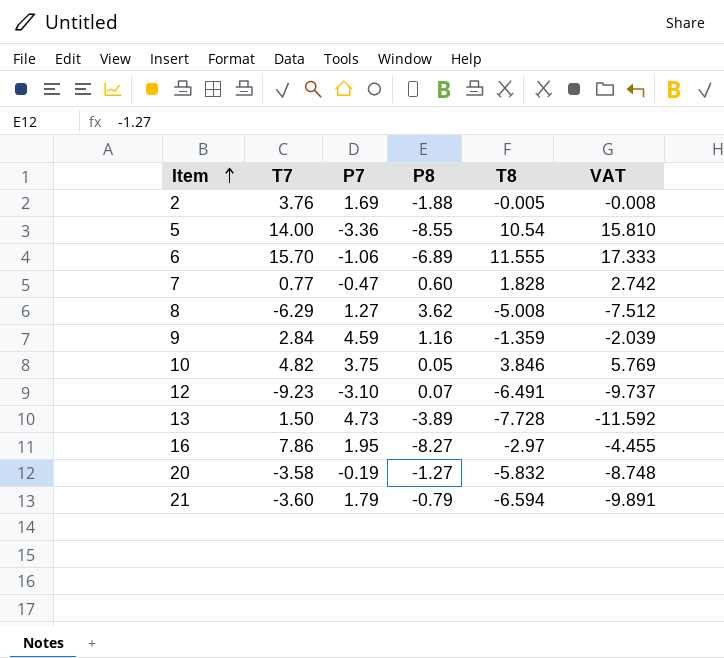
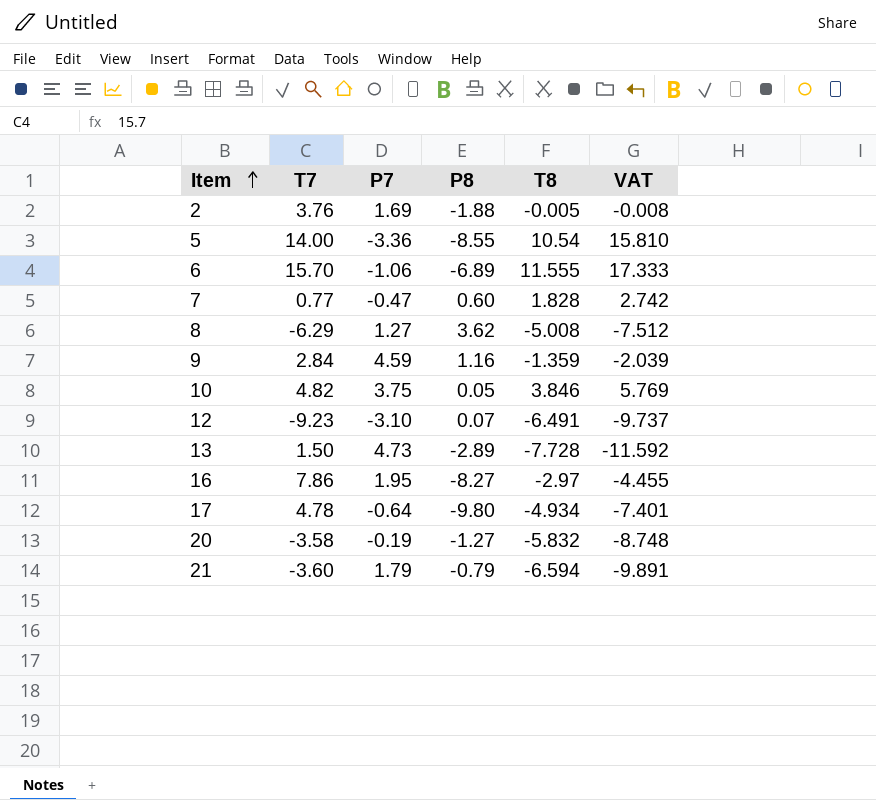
13 | P8: -3.89 -> -2.89
row 17: none -> 4.78 | -0.64 | -9.80 | -4.934 | -7.401

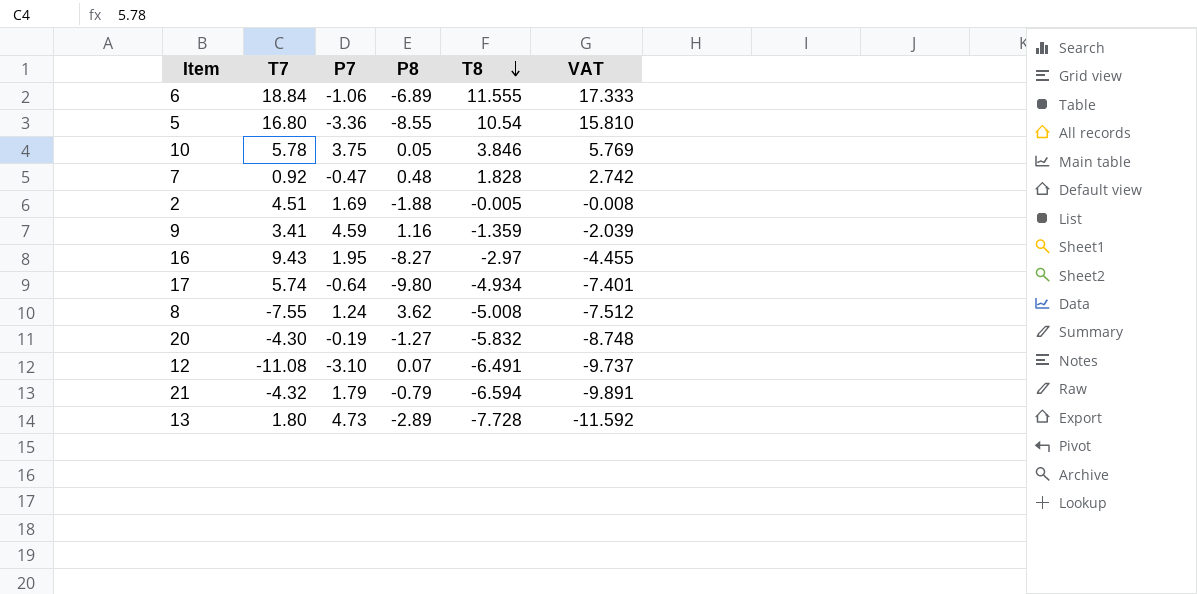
row order: Item ascending -> T8 descending
6 | T7: 15.70 -> 18.84
5 | T7: 14.00 -> 16.80
10 | T7: 4.82 -> 5.78
7 | T7: 0.77 -> 0.92
7 | P8: 0.60 -> 0.48
2 | T7: 3.76 -> 4.51
9 | T7: 2.84 -> 3.41
16 | T7: 7.86 -> 9.43
17 | T7: 4.78 -> 5.74
8 | T7: -6.29 -> -7.55
8 | P7: 1.27 -> 1.24
20 | T7: -3.58 -> -4.30
12 | T7: -9.23 -> -11.08
21 | T7: -3.60 -> -4.32
13 | T7: 1.50 -> 1.80

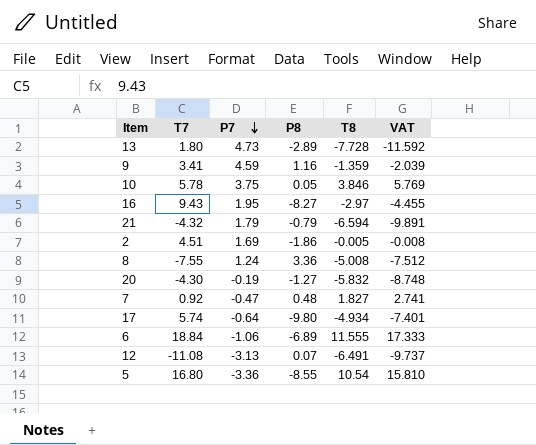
row order: T8 descending -> P7 descending
2 | P8: -1.88 -> -1.86
8 | P8: 3.62 -> 3.36
7 | T8: 1.828 -> 1.827
7 | VAT: 2.742 -> 2.741
12 | P7: -3.10 -> -3.13

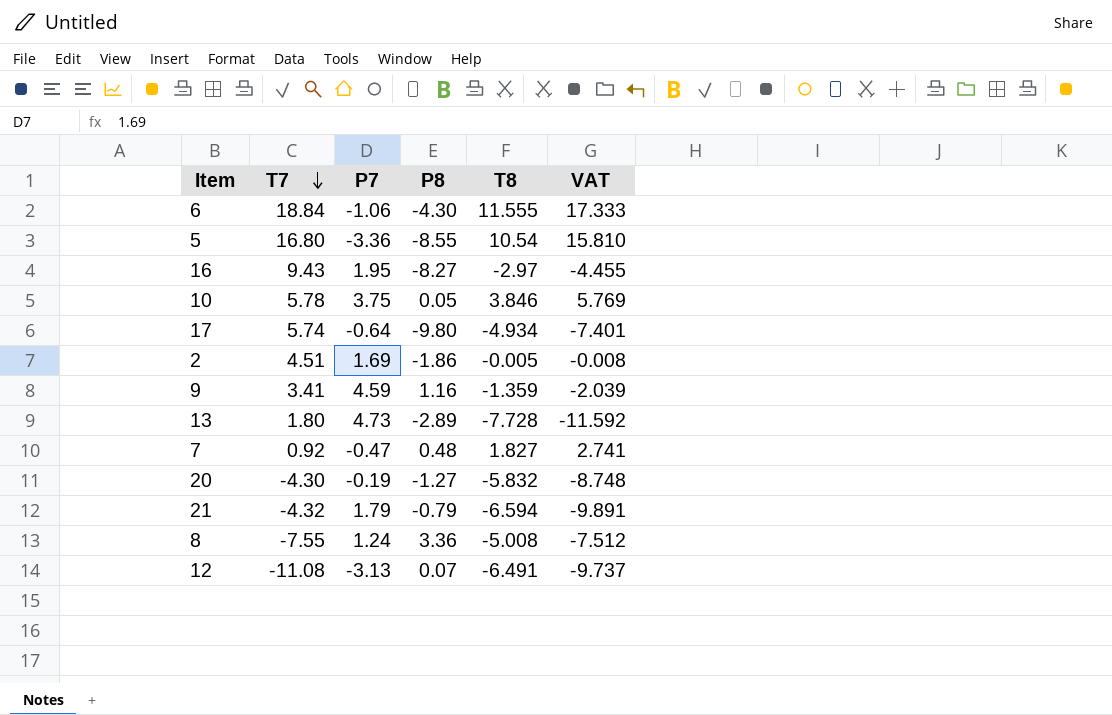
row order: P7 descending -> T7 descending
6 | P8: -6.89 -> -4.30

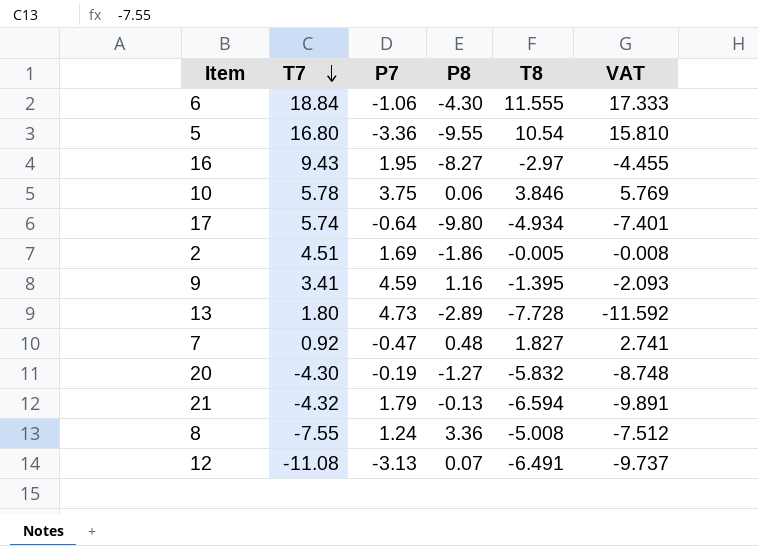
5 | P8: -8.55 -> -9.55
10 | P8: 0.05 -> 0.06
9 | T8: -1.359 -> -1.395
9 | VAT: -2.039 -> -2.093
21 | P8: -0.79 -> -0.13

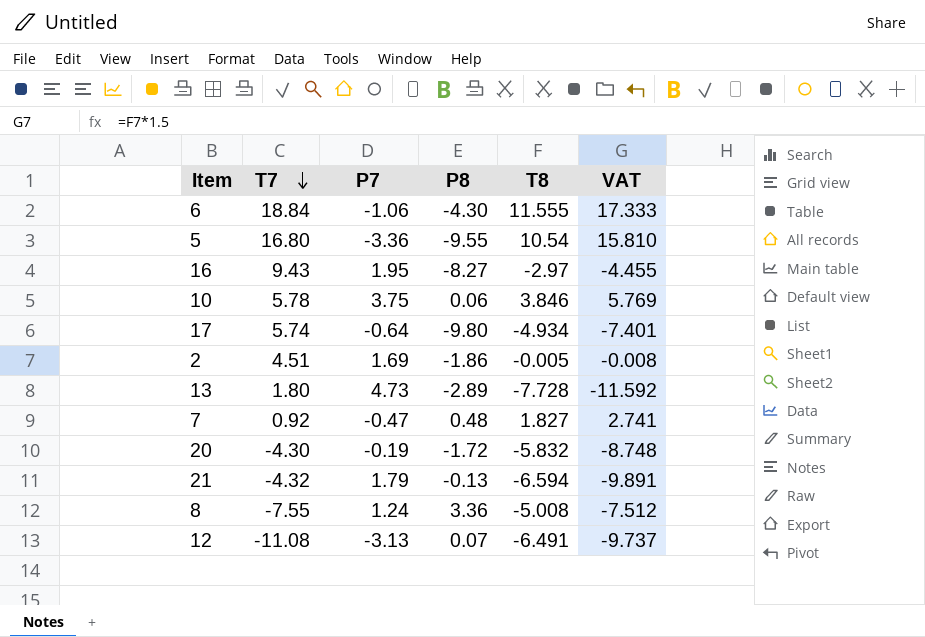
row 9: 3.41 | 4.59 | 1.16 | -1.395 | -2.093 -> none
20 | P8: -1.27 -> -1.72

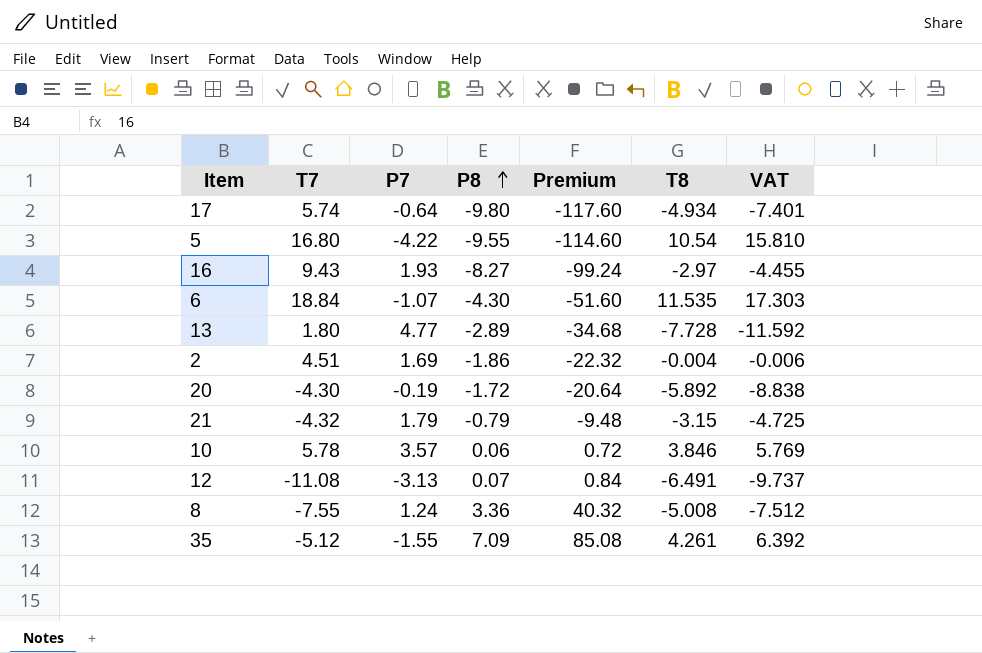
row order: T7 descending -> P8 ascending
column Premium | formula: none -> [P8] * 12
row 7: 0.92 | -0.47 | 0.48 | 1.827 | 2.741 -> none
5 | P7: -3.36 -> -4.22
16 | P7: 1.95 -> 1.93
6 | P7: -1.06 -> -1.07
6 | T8: 11.555 -> 11.535
6 | VAT: 17.333 -> 17.303
13 | P7: 4.73 -> 4.77
2 | T8: -0.005 -> -0.004
2 | VAT: -0.008 -> -0.006
20 | T8: -5.832 -> -5.892
20 | VAT: -8.748 -> -8.838
21 | P8: -0.13 -> -0.79
21 | T8: -6.594 -> -3.15
21 | VAT: -9.891 -> -4.725
10 | P7: 3.75 -> 3.57
row 35: none -> -5.12 | -1.55 | 7.09 | 85.08 | 4.261 | 6.392

